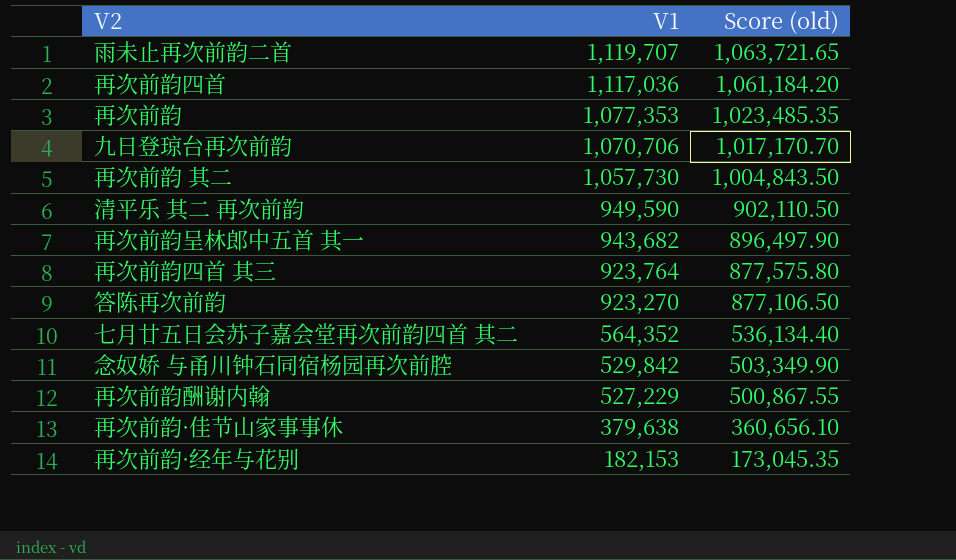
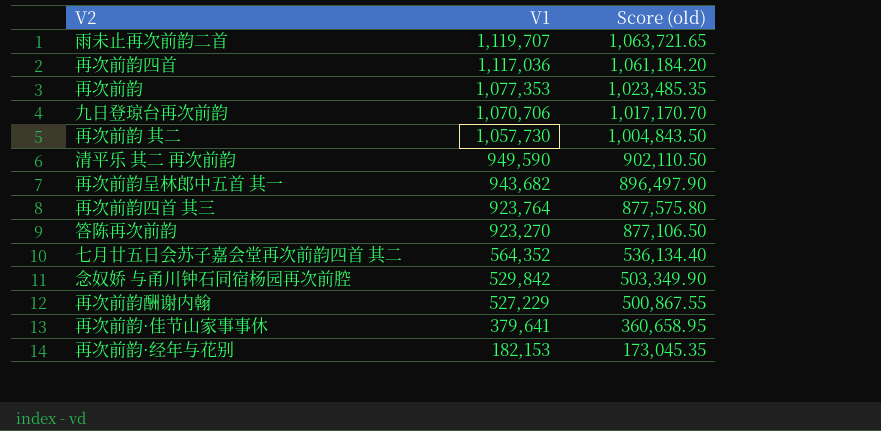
再次前韵·佳节山家事事休 | V1: 379,638 -> 379,641
再次前韵·佳节山家事事休 | Score (old): 360,656.10 -> 360,658.95

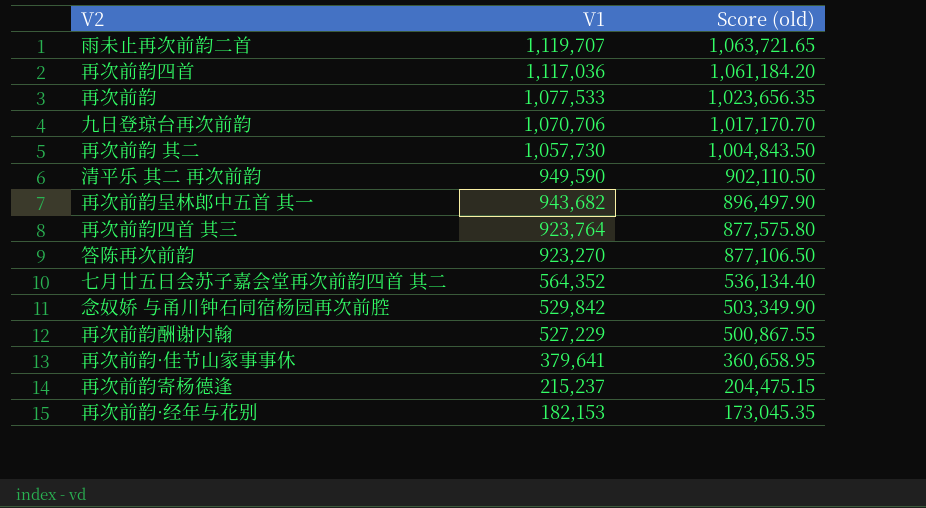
再次前韵 | V1: 1,077,353 -> 1,077,533
再次前韵 | Score (old): 1,023,485.35 -> 1,023,656.35
row 再次前韵寄杨德逢: none -> 215,237 | 204,475.15

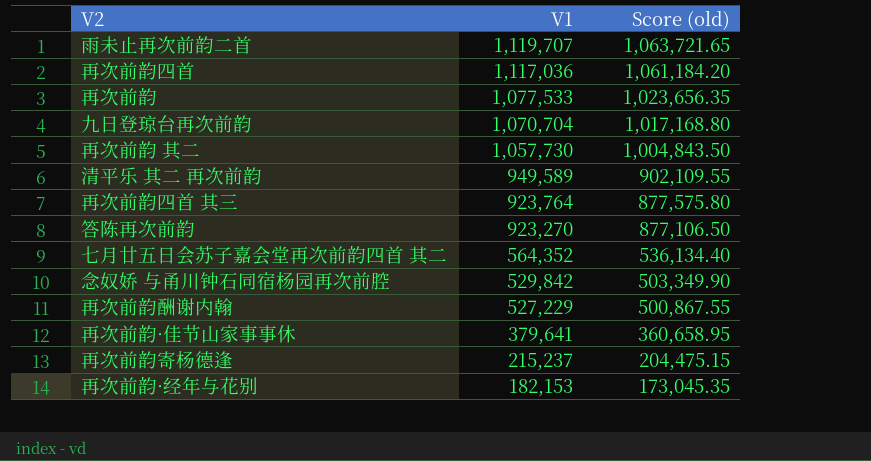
row 再次前韵呈林郎中五首 其一: 943,682 | 896,497.90 -> none
九日登琼台再次前韵 | V1: 1,070,706 -> 1,070,704
九日登琼台再次前韵 | Score (old): 1,017,170.70 -> 1,017,168.80
清平乐 其二 再次前韵 | V1: 949,590 -> 949,589
清平乐 其二 再次前韵 | Score (old): 902,110.50 -> 902,109.55

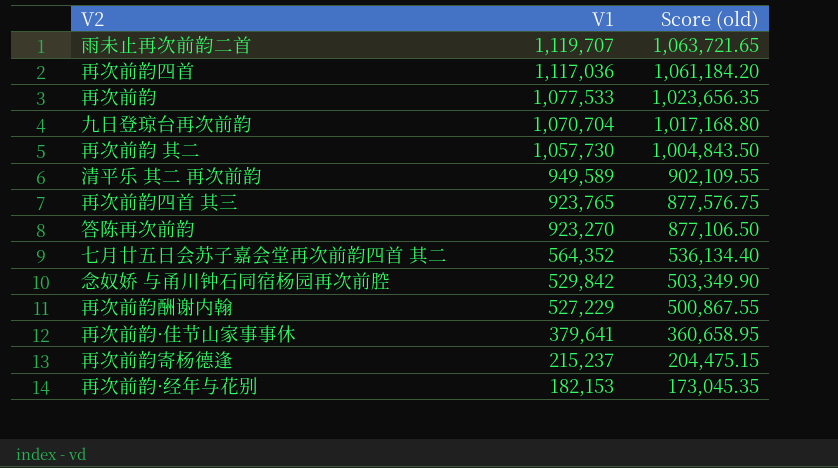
再次前韵四首 其三 | V1: 923,764 -> 923,765
再次前韵四首 其三 | Score (old): 877,575.80 -> 877,576.75

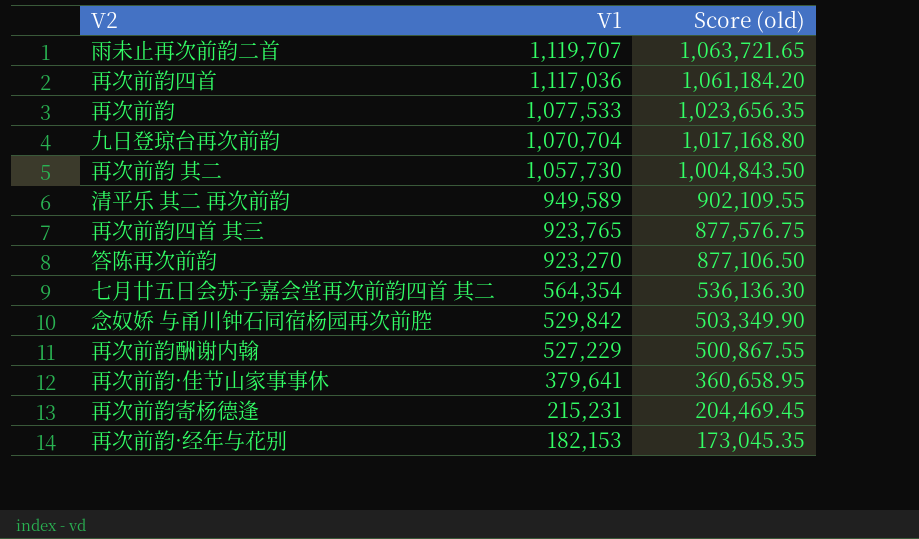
七月廿五日会苏子嘉会堂再次前韵四首 其二 | V1: 564,352 -> 564,354
七月廿五日会苏子嘉会堂再次前韵四首 其二 | Score (old): 536,134.40 -> 536,136.30
再次前韵寄杨德逢 | V1: 215,237 -> 215,231
再次前韵寄杨德逢 | Score (old): 204,475.15 -> 204,469.45

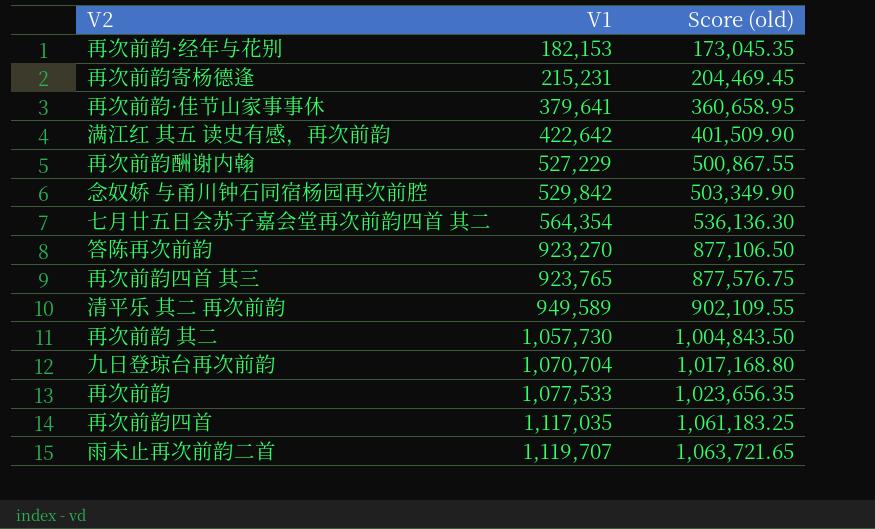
row order: V1 descending -> V1 ascending
row 满江红 其五 读史有感，再次前韵: none -> 422,642 | 401,509.90
再次前韵四首 | V1: 1,117,036 -> 1,117,035
再次前韵四首 | Score (old): 1,061,184.20 -> 1,061,183.25

